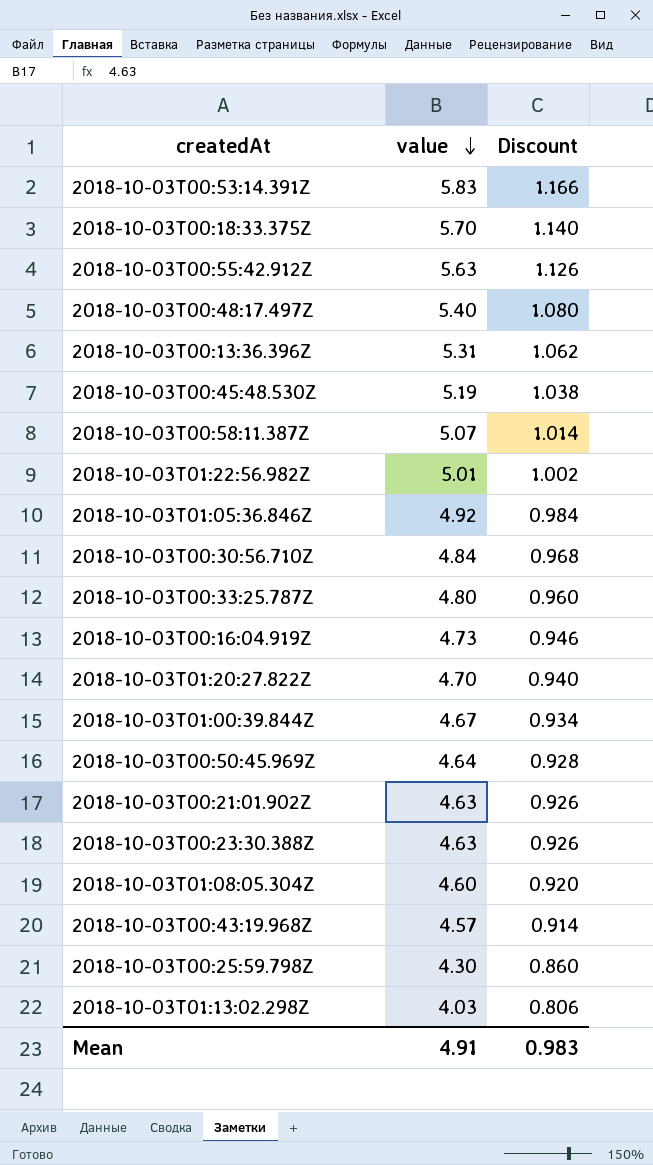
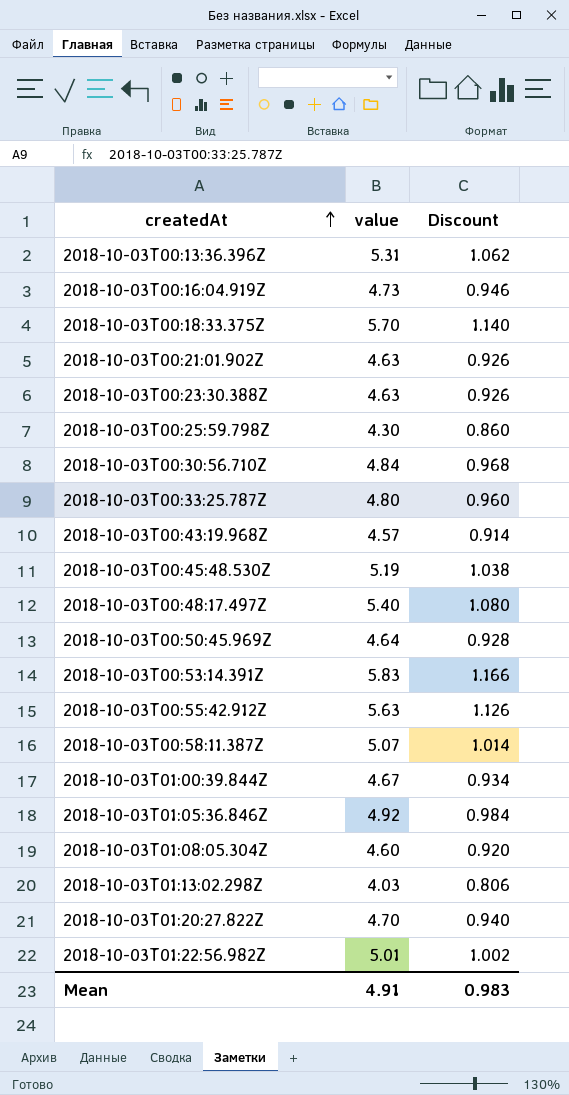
row order: value descending -> createdAt ascending

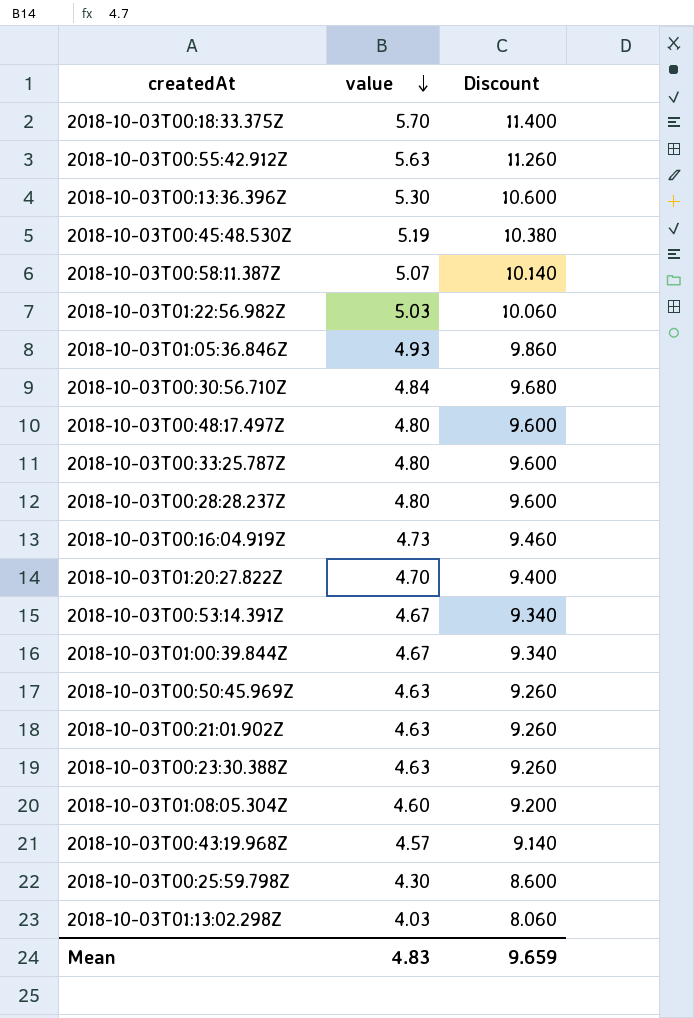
row order: createdAt ascending -> value descending
column Discount | formula: [value] * 0.2 -> [value] * 2
2018-10-03T00:13:36.396Z | value: 5.31 -> 5.30
2018-10-03T01:22:56.982Z | value: 5.01 -> 5.03
2018-10-03T01:05:36.846Z | value: 4.92 -> 4.93
2018-10-03T00:48:17.497Z | value: 5.40 -> 4.80
row 2018-10-03T00:28:28.237Z: none -> 4.80 | 9.600
2018-10-03T00:53:14.391Z | value: 5.83 -> 4.67
2018-10-03T00:50:45.969Z | value: 4.64 -> 4.63
Mean | value: 4.91 -> 4.83
Mean | Discount: 0.983 -> 9.659

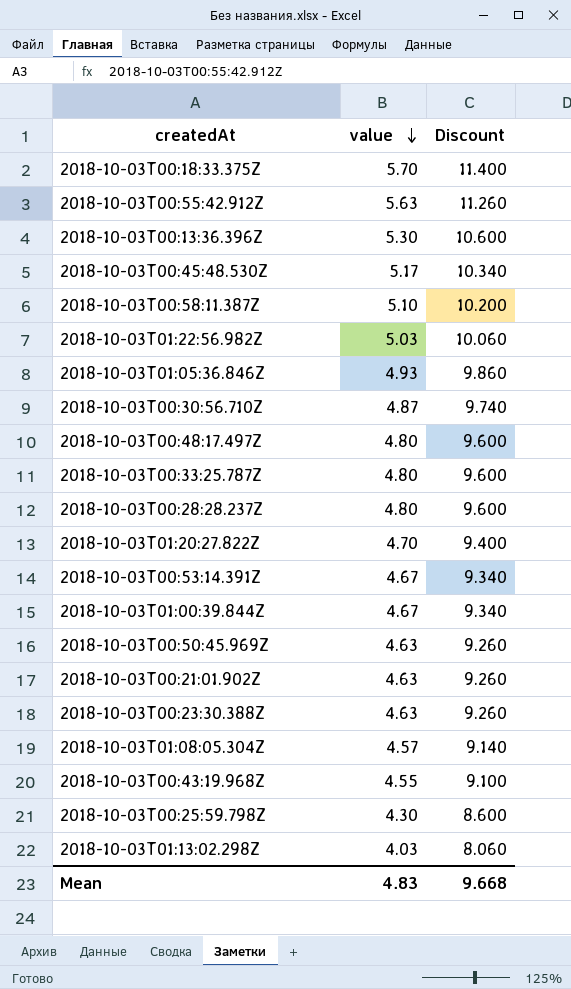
row 2018-10-03T00:16:04.919Z: 4.73 | 9.460 -> none
2018-10-03T00:45:48.530Z | value: 5.19 -> 5.17
2018-10-03T00:45:48.530Z | Discount: 10.380 -> 10.340
2018-10-03T00:58:11.387Z | value: 5.07 -> 5.10
2018-10-03T00:58:11.387Z | Discount: 10.140 -> 10.200
2018-10-03T00:30:56.710Z | value: 4.84 -> 4.87
2018-10-03T00:30:56.710Z | Discount: 9.680 -> 9.740
2018-10-03T01:08:05.304Z | value: 4.60 -> 4.57
2018-10-03T01:08:05.304Z | Discount: 9.200 -> 9.140
2018-10-03T00:43:19.968Z | value: 4.57 -> 4.55
2018-10-03T00:43:19.968Z | Discount: 9.140 -> 9.100
Mean | Discount: 9.659 -> 9.668

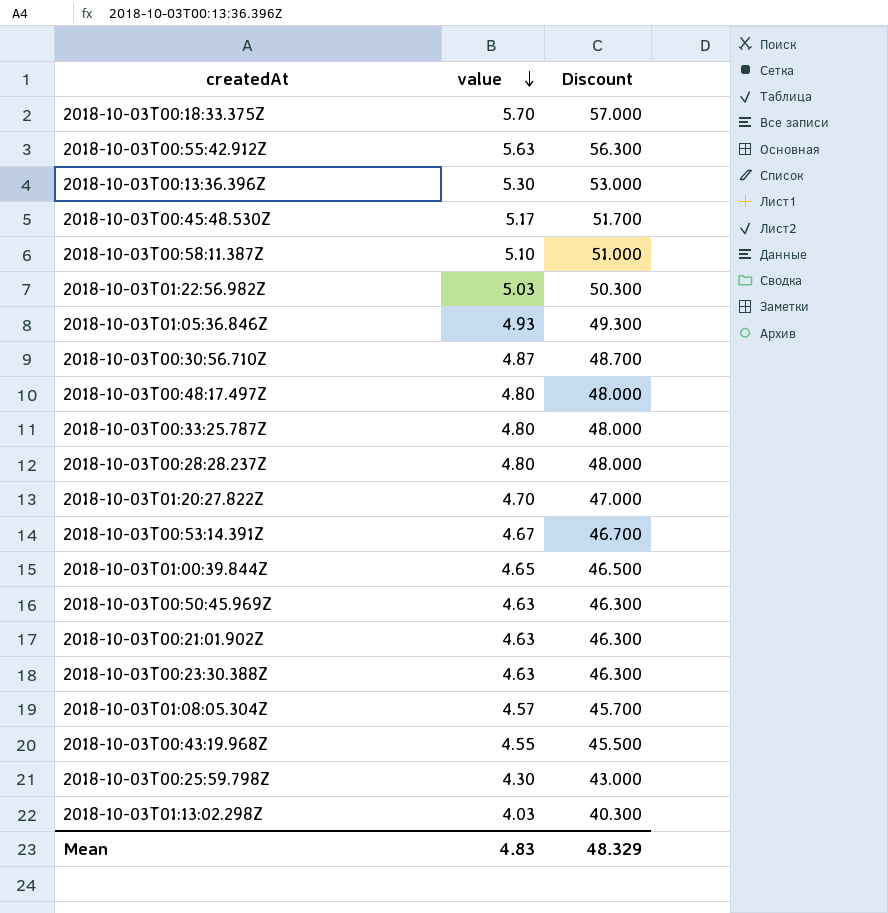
column Discount | formula: [value] * 2 -> [value] * 10
2018-10-03T01:00:39.844Z | value: 4.67 -> 4.65
Mean | Discount: 9.668 -> 48.329

